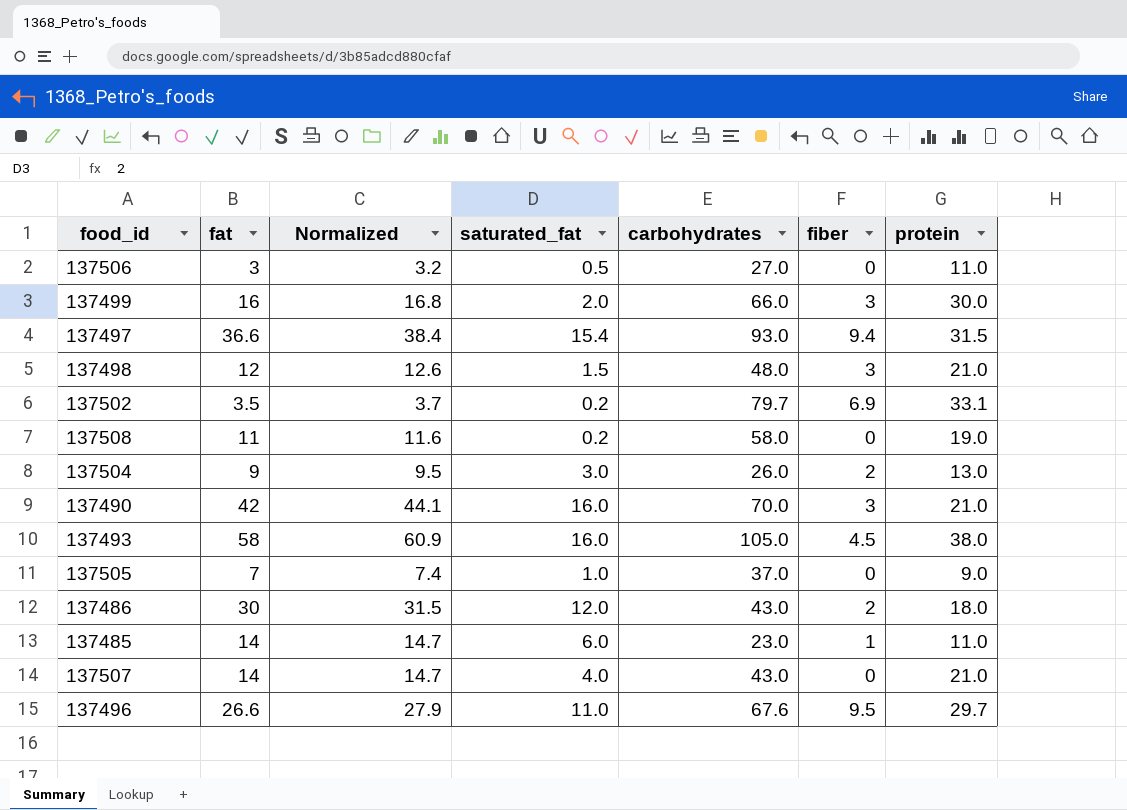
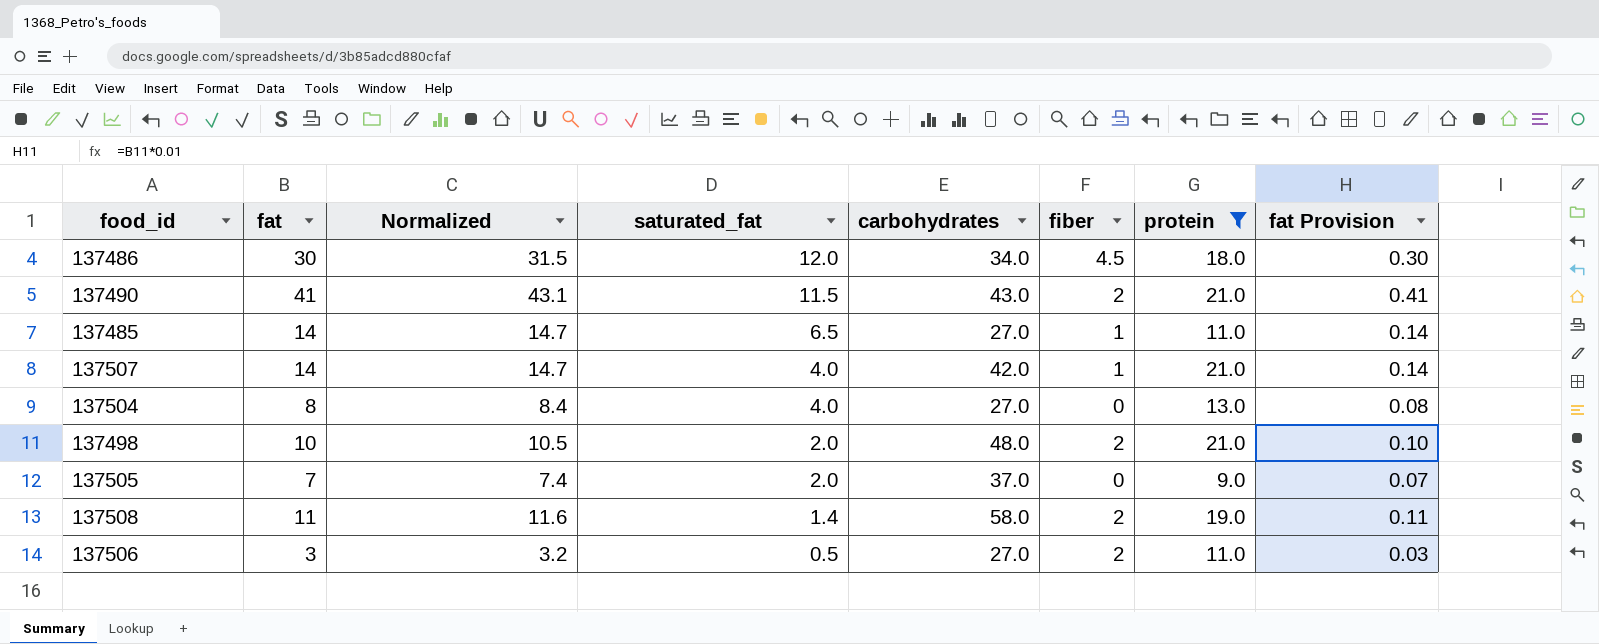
filter: none -> protein <= 21.0
row order: none -> saturated_fat descending
column fat Provision | formula: none -> [fat] * 0.01
137486 | carbohydrates: 43.0 -> 34.0
137486 | fiber: 2 -> 4.5
137490 | fat: 42 -> 41
137490 | Normalized: 44.1 -> 43.1
137490 | saturated_fat: 16.0 -> 11.5
137490 | carbohydrates: 70.0 -> 43.0
137490 | fiber: 3 -> 2
137485 | saturated_fat: 6.0 -> 6.5
137485 | carbohydrates: 23.0 -> 27.0
137507 | carbohydrates: 43.0 -> 42.0
137507 | fiber: 0 -> 1
137504 | fat: 9 -> 8
137504 | Normalized: 9.5 -> 8.4
137504 | saturated_fat: 3.0 -> 4.0
137504 | carbohydrates: 26.0 -> 27.0
137504 | fiber: 2 -> 0
137498 | fat: 12 -> 10
137498 | Normalized: 12.6 -> 10.5
137498 | saturated_fat: 1.5 -> 2.0
137498 | fiber: 3 -> 2
137505 | saturated_fat: 1.0 -> 2.0
137508 | saturated_fat: 0.2 -> 1.4
137508 | fiber: 0 -> 2
137506 | fiber: 0 -> 2

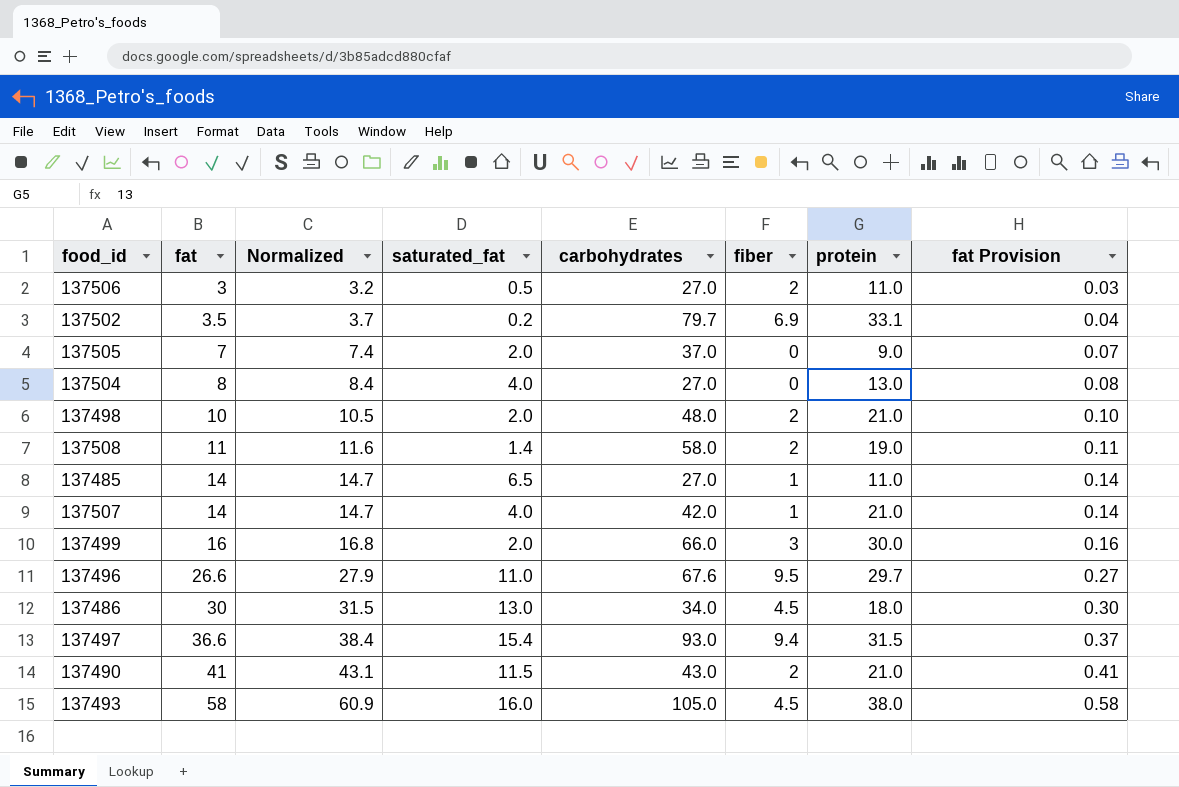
filter: protein <= 21.0 -> none
row order: saturated_fat descending -> fat ascending
137486 | saturated_fat: 12.0 -> 13.0

